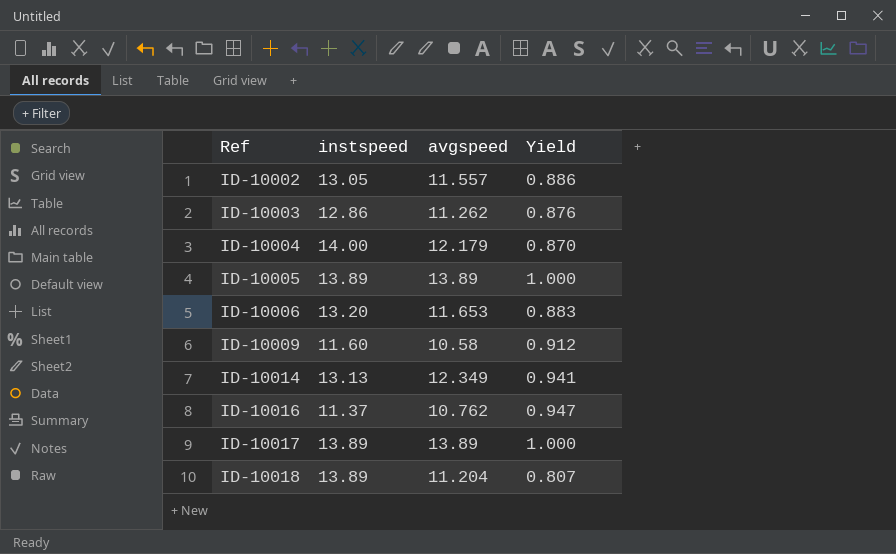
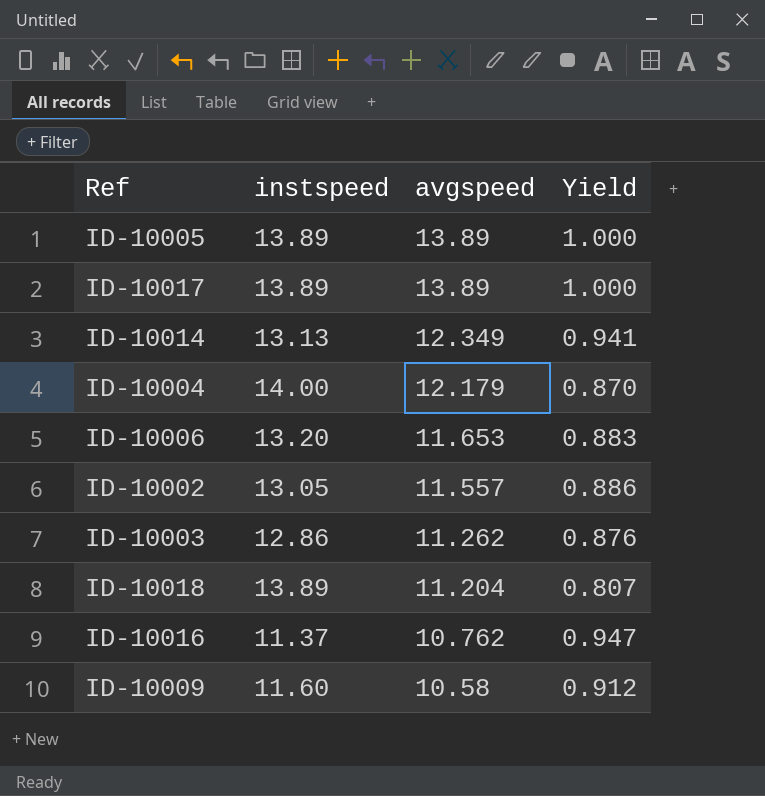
row order: Ref ascending -> avgspeed descending

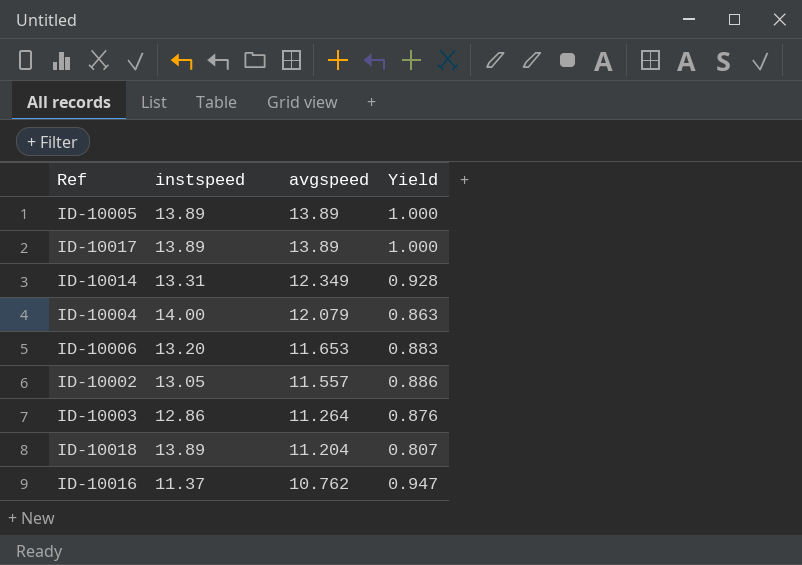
row ID-10009: 11.60 | 10.58 | 0.912 -> none
ID-10014 | instspeed: 13.13 -> 13.31
ID-10014 | Yield: 0.941 -> 0.928
ID-10004 | avgspeed: 12.179 -> 12.079
ID-10004 | Yield: 0.870 -> 0.863
ID-10003 | avgspeed: 11.262 -> 11.264

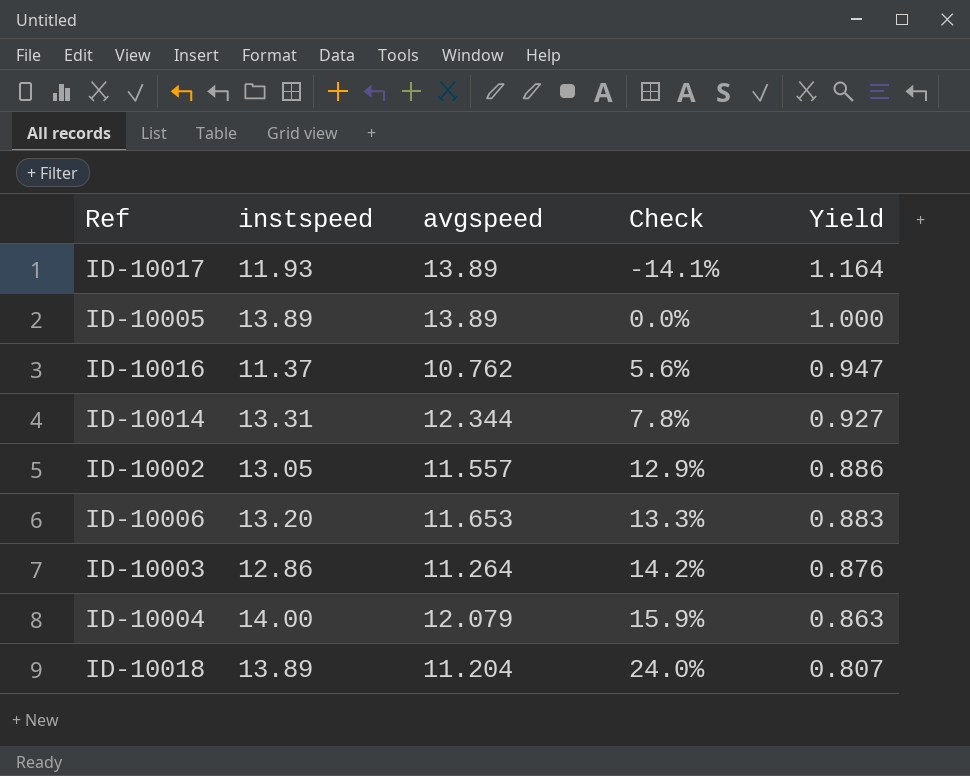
row order: avgspeed descending -> Check ascending
column Check | formula: none -> ([instspeed] - [avgspeed]) / [avgspeed]
ID-10017 | instspeed: 13.89 -> 11.93
ID-10017 | Yield: 1.000 -> 1.164
ID-10014 | avgspeed: 12.349 -> 12.344
ID-10014 | Yield: 0.928 -> 0.927

